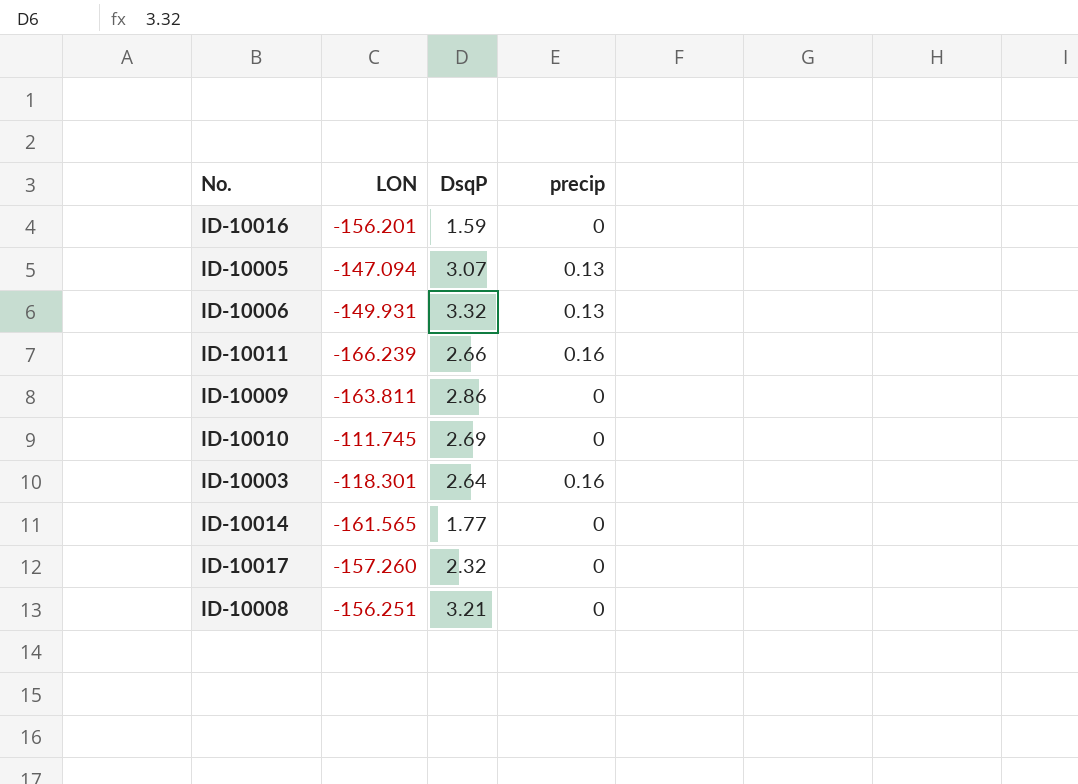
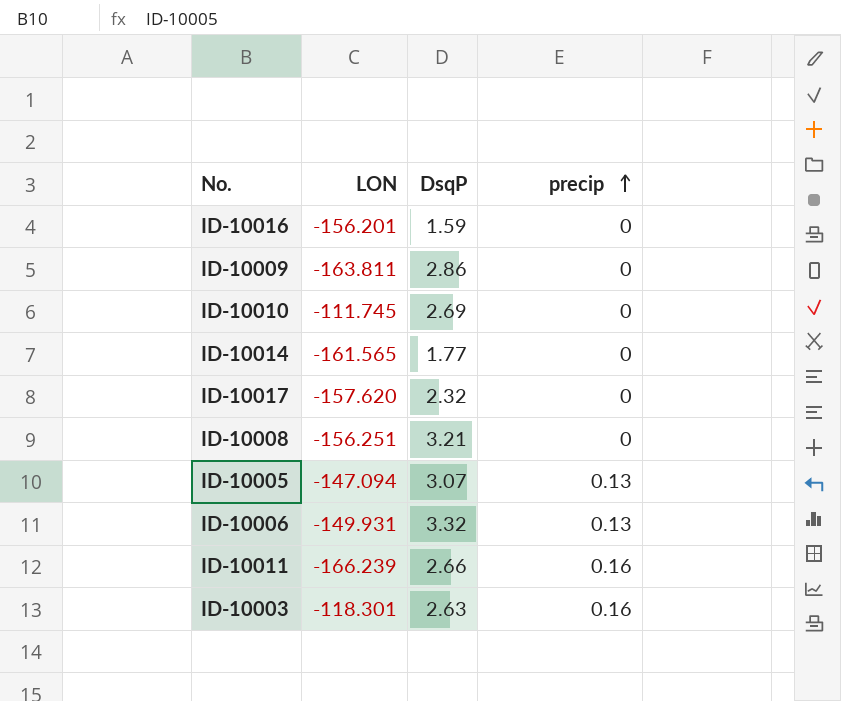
row order: none -> precip ascending
ID-10017 | LON: -157.260 -> -157.620
ID-10003 | DsqP: 2.64 -> 2.63

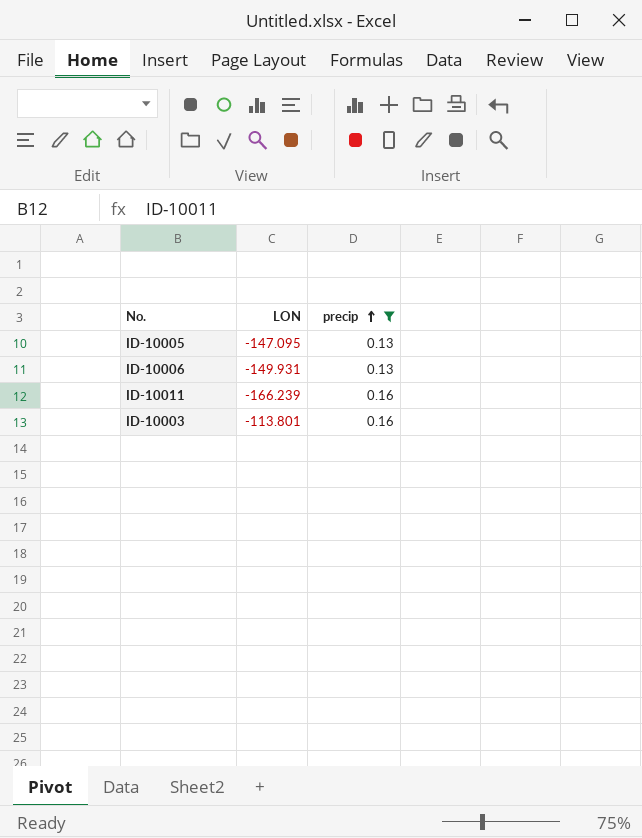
filter: none -> precip != 0
column DsqP | position: 3 -> none
ID-10005 | LON: -147.094 -> -147.095
ID-10003 | LON: -118.301 -> -113.801

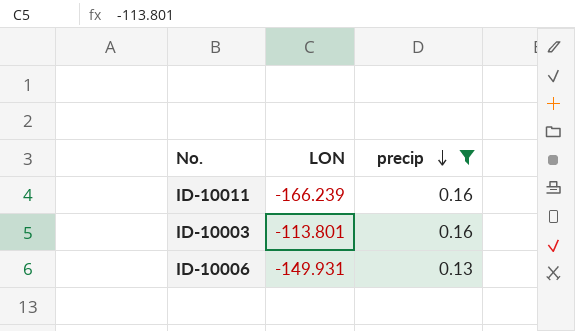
row order: precip ascending -> precip descending
row ID-10005: -147.095 | 0.13 -> none

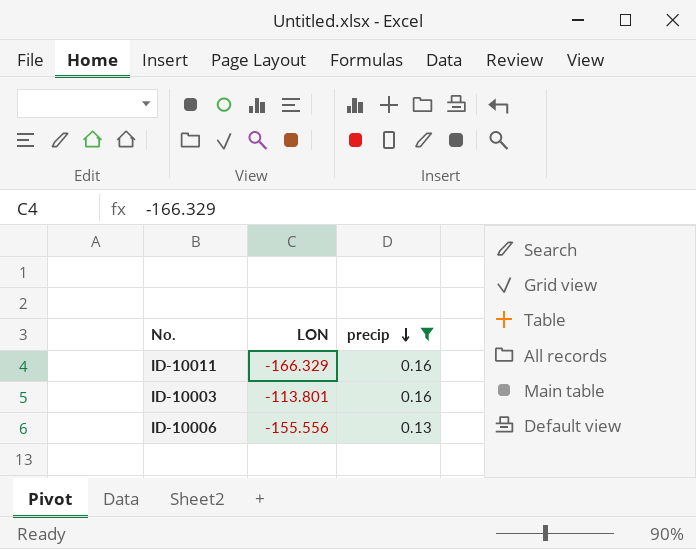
ID-10011 | LON: -166.239 -> -166.329
ID-10006 | LON: -149.931 -> -155.556

